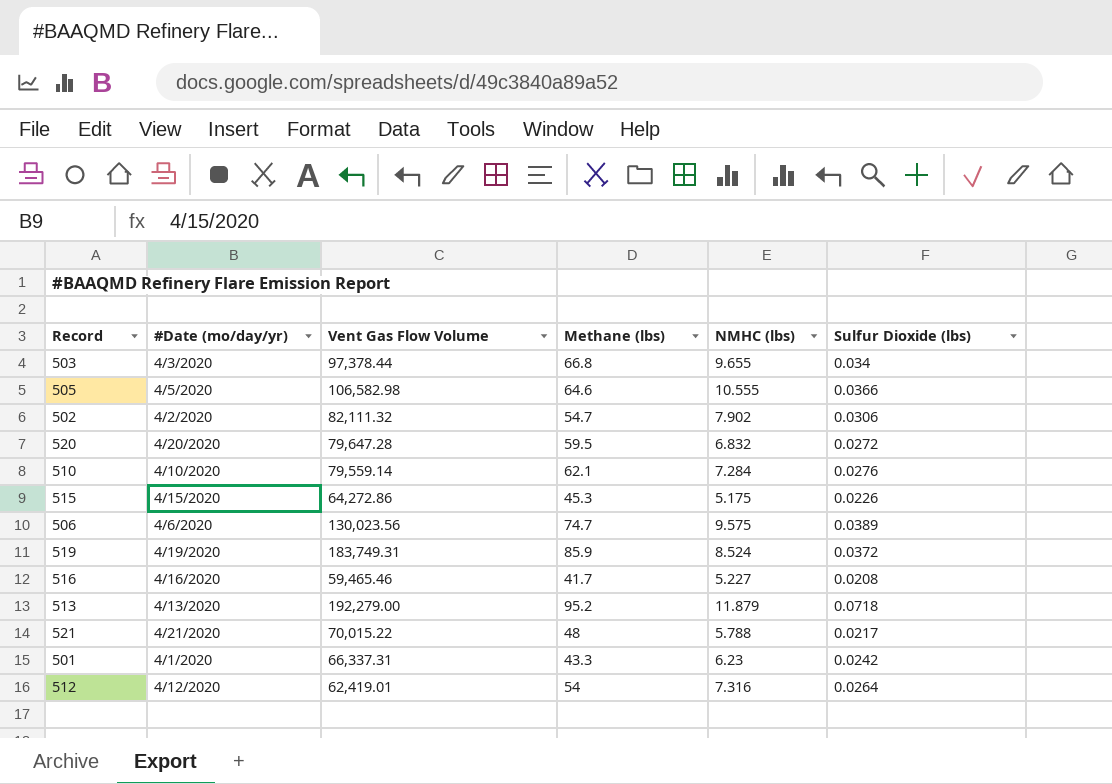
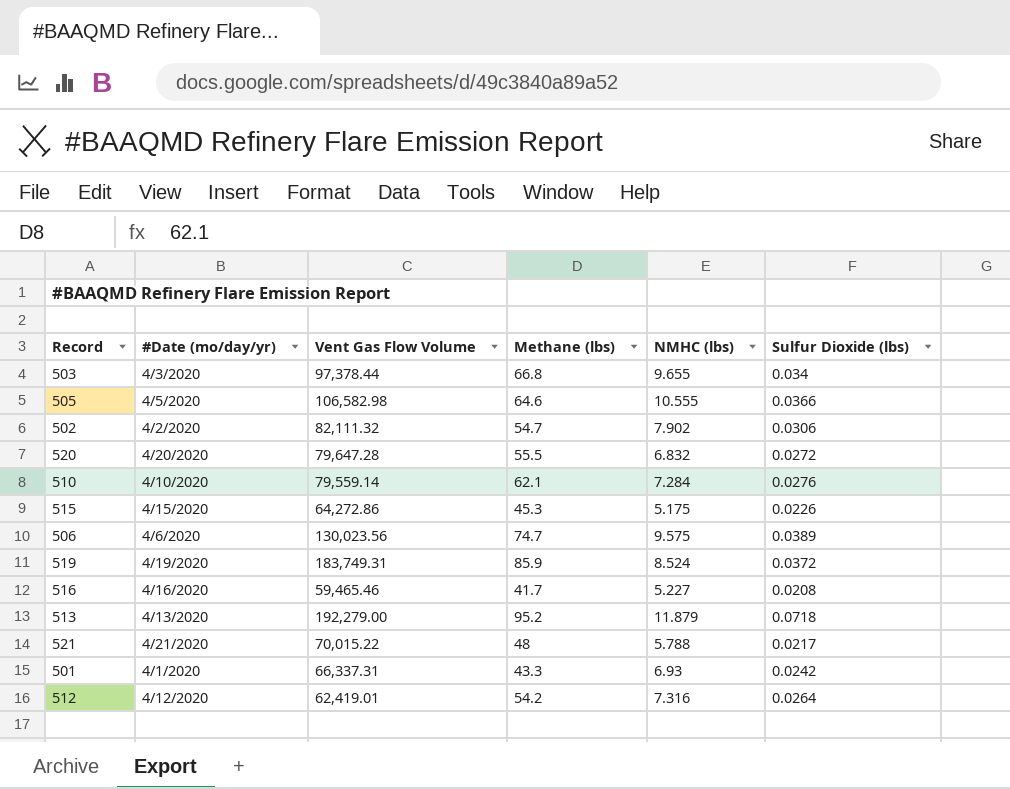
520 | Methane (lbs): 59.5 -> 55.5
501 | NMHC (lbs): 6.23 -> 6.93
512 | Methane (lbs): 54 -> 54.2

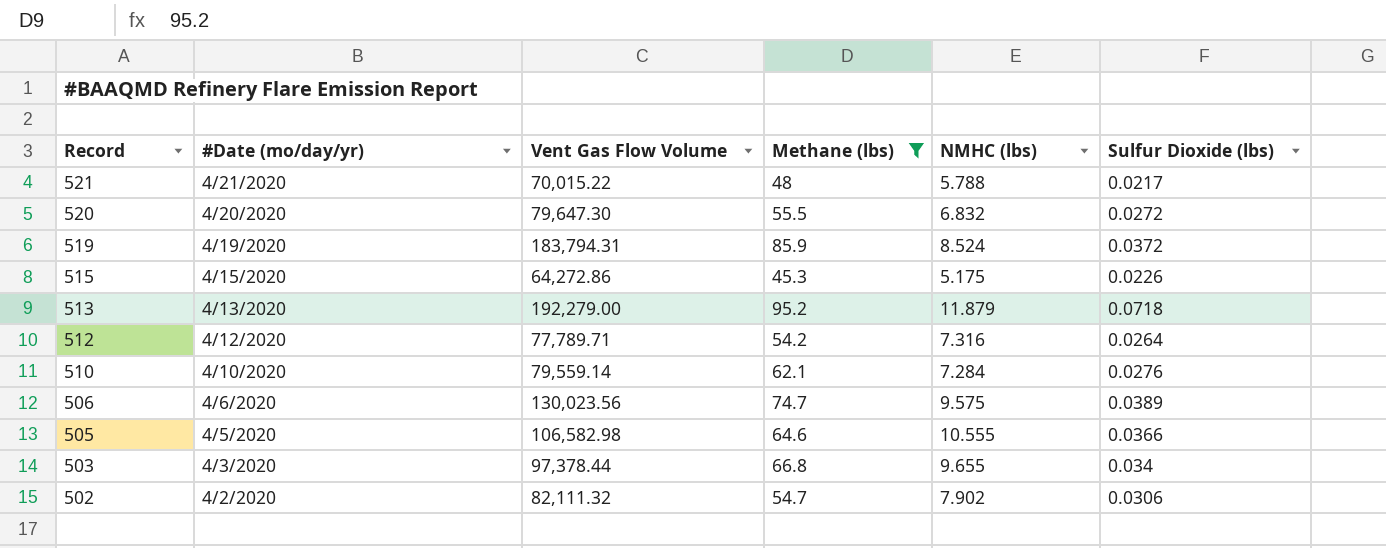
filter: none -> Methane (lbs) >= 45.3
row order: none -> Record descending
520 | Vent Gas Flow Volume: 79,647.28 -> 79,647.30
519 | Vent Gas Flow Volume: 183,749.31 -> 183,794.31
512 | Vent Gas Flow Volume: 62,419.01 -> 77,789.71

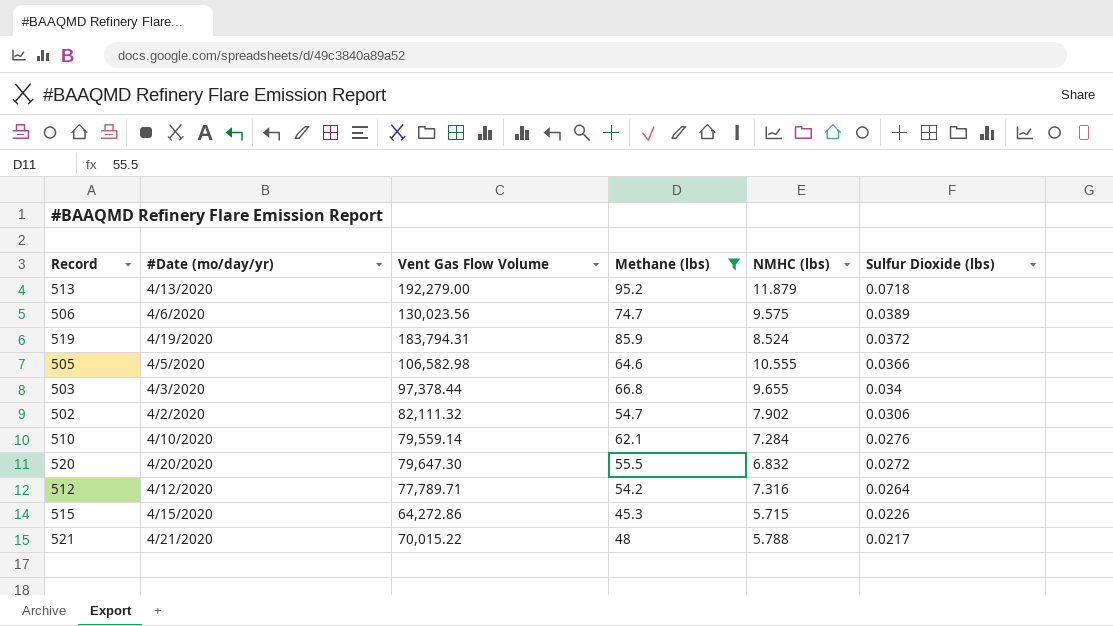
row order: Record descending -> Sulfur Dioxide (lbs) descending
515 | NMHC (lbs): 5.175 -> 5.715

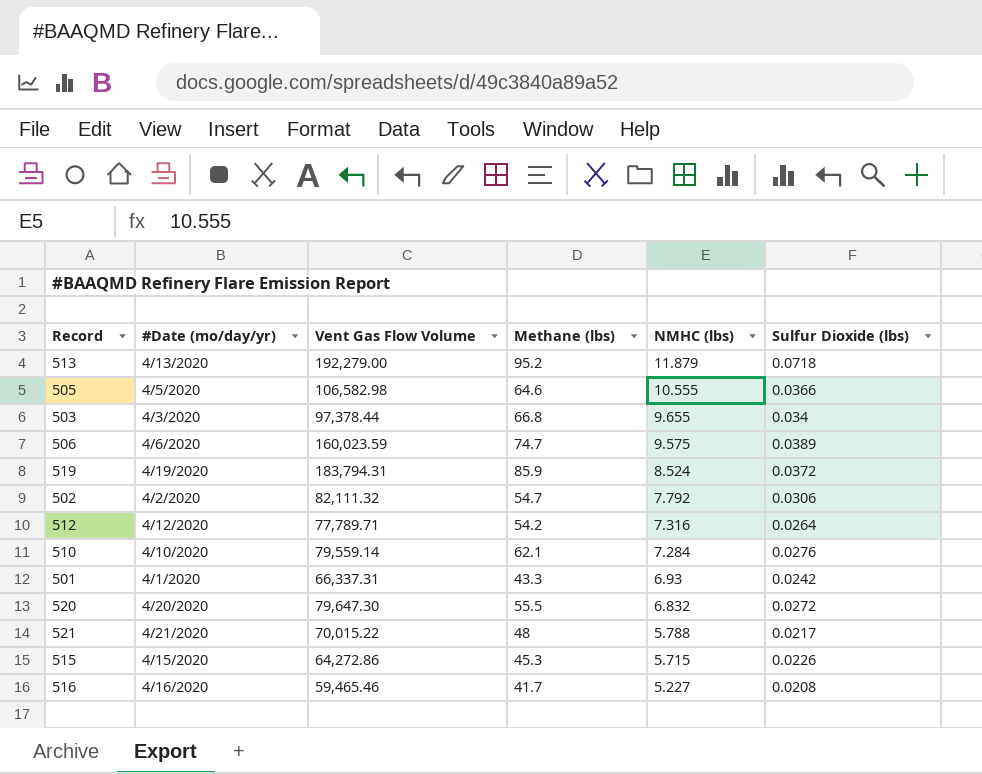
filter: Methane (lbs) >= 45.3 -> none
row order: Sulfur Dioxide (lbs) descending -> NMHC (lbs) descending
506 | Vent Gas Flow Volume: 130,023.56 -> 160,023.59
502 | NMHC (lbs): 7.902 -> 7.792

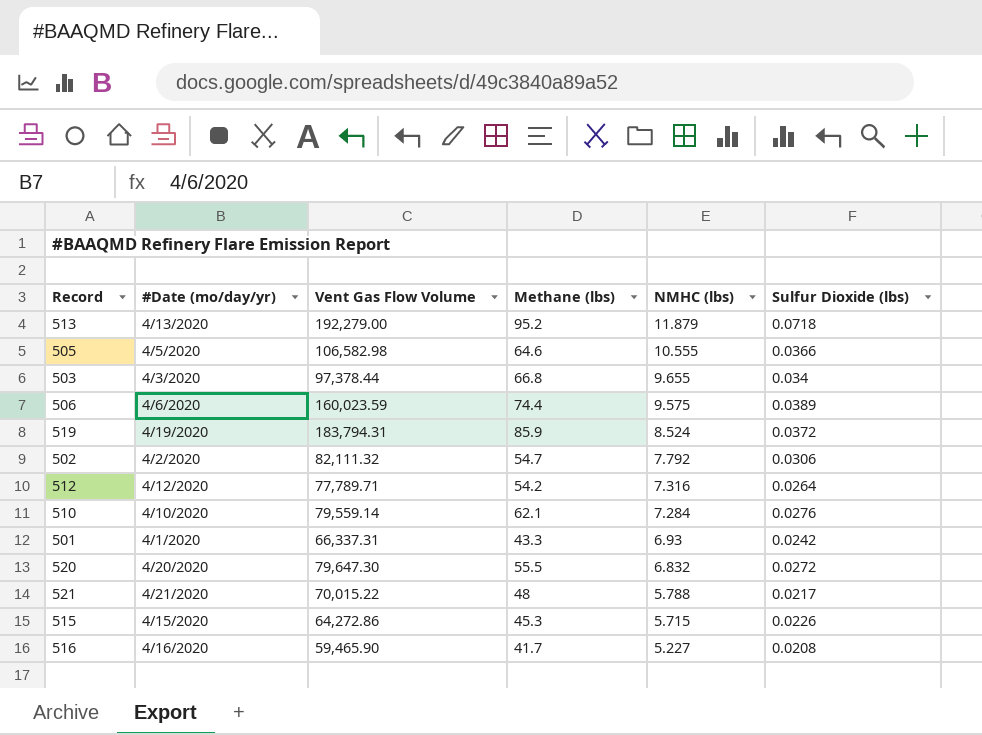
506 | Methane (lbs): 74.7 -> 74.4
516 | Vent Gas Flow Volume: 59,465.46 -> 59,465.90

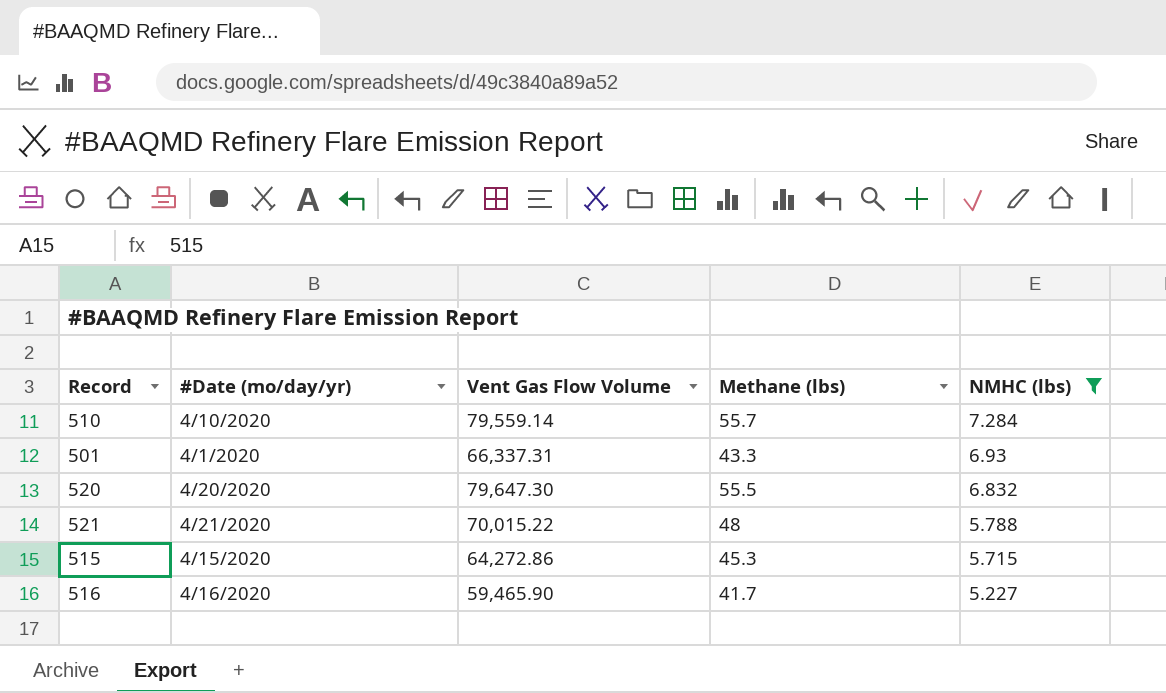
filter: none -> NMHC (lbs) <= 7.284
column Sulfur Dioxide (lbs) | position: 6 -> none
510 | Methane (lbs): 62.1 -> 55.7

